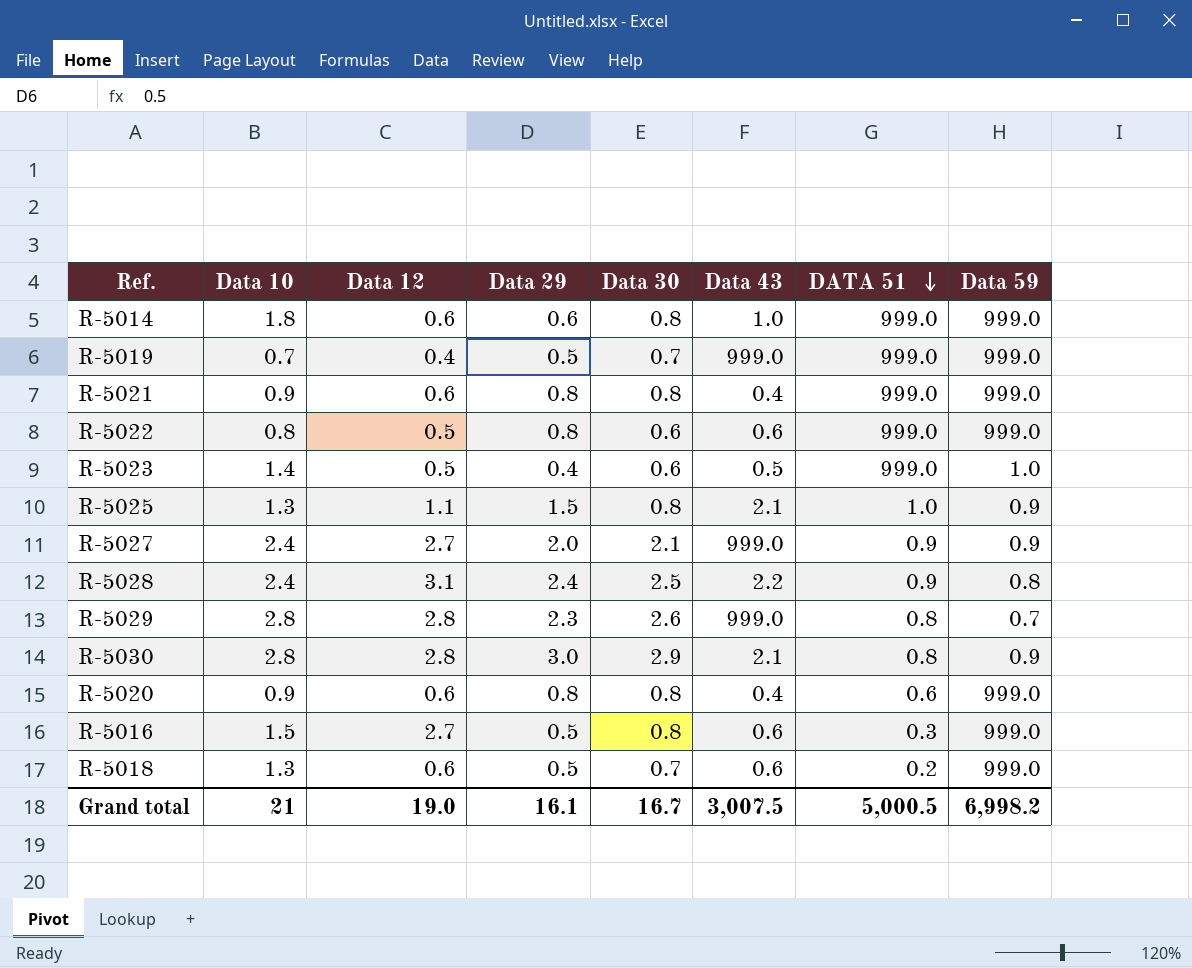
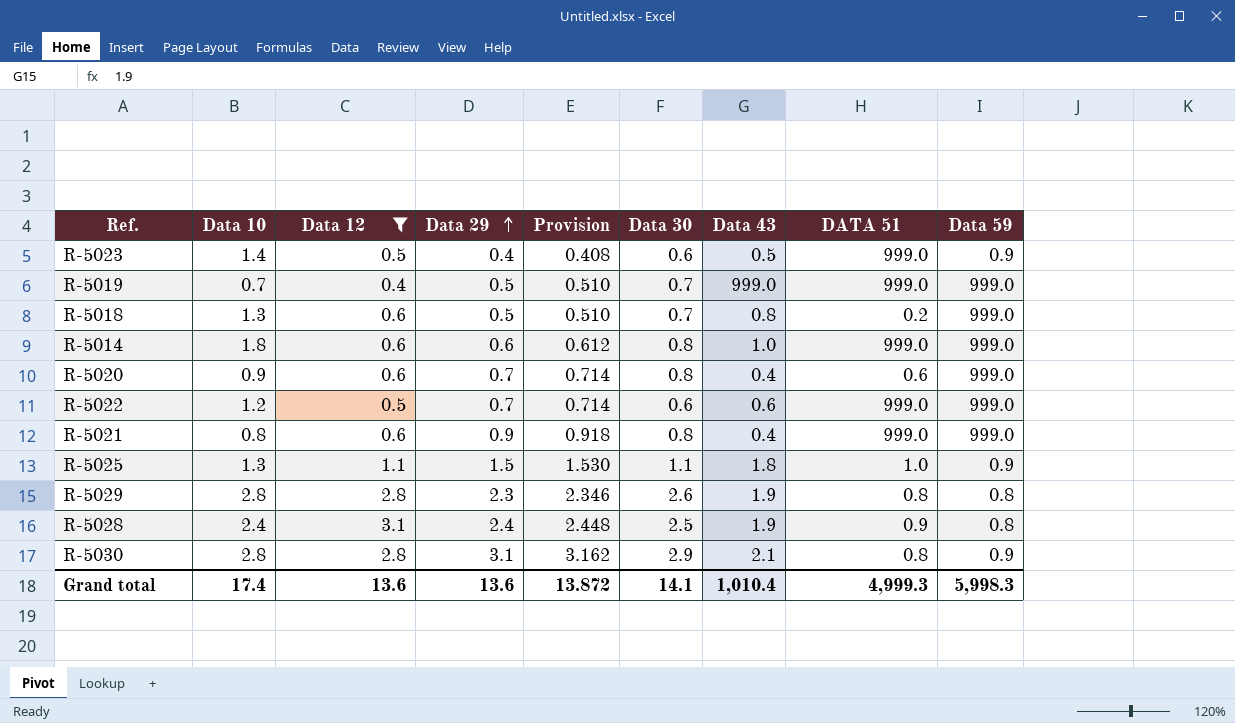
filter: none -> Data 12 != 2.7
row order: DATA 51 descending -> Data 29 ascending
column Provision | formula: none -> [Data 29] * 1.02
R-5023 | Data 59: 1.0 -> 0.9
R-5018 | Data 43: 0.6 -> 0.8
R-5020 | Data 29: 0.8 -> 0.7
R-5022 | Data 10: 0.8 -> 1.2
R-5022 | Data 29: 0.8 -> 0.7
R-5021 | Data 10: 0.9 -> 0.8
R-5021 | Data 29: 0.8 -> 0.9
R-5025 | Data 30: 0.8 -> 1.1
R-5025 | Data 43: 2.1 -> 1.8
R-5029 | Data 43: 999.0 -> 1.9
R-5029 | Data 59: 0.7 -> 0.8
R-5028 | Data 43: 2.2 -> 1.9
R-5030 | Data 29: 3.0 -> 3.1
Grand total | Data 10: 21 -> 17.4
Grand total | Data 12: 19.0 -> 13.6
Grand total | Data 29: 16.1 -> 13.6
Grand total | Data 30: 16.7 -> 14.1
Grand total | Data 43: 3,007.5 -> 1,010.4
Grand total | DATA 51: 5,000.5 -> 4,999.3
Grand total | Data 59: 6,998.2 -> 5,998.3

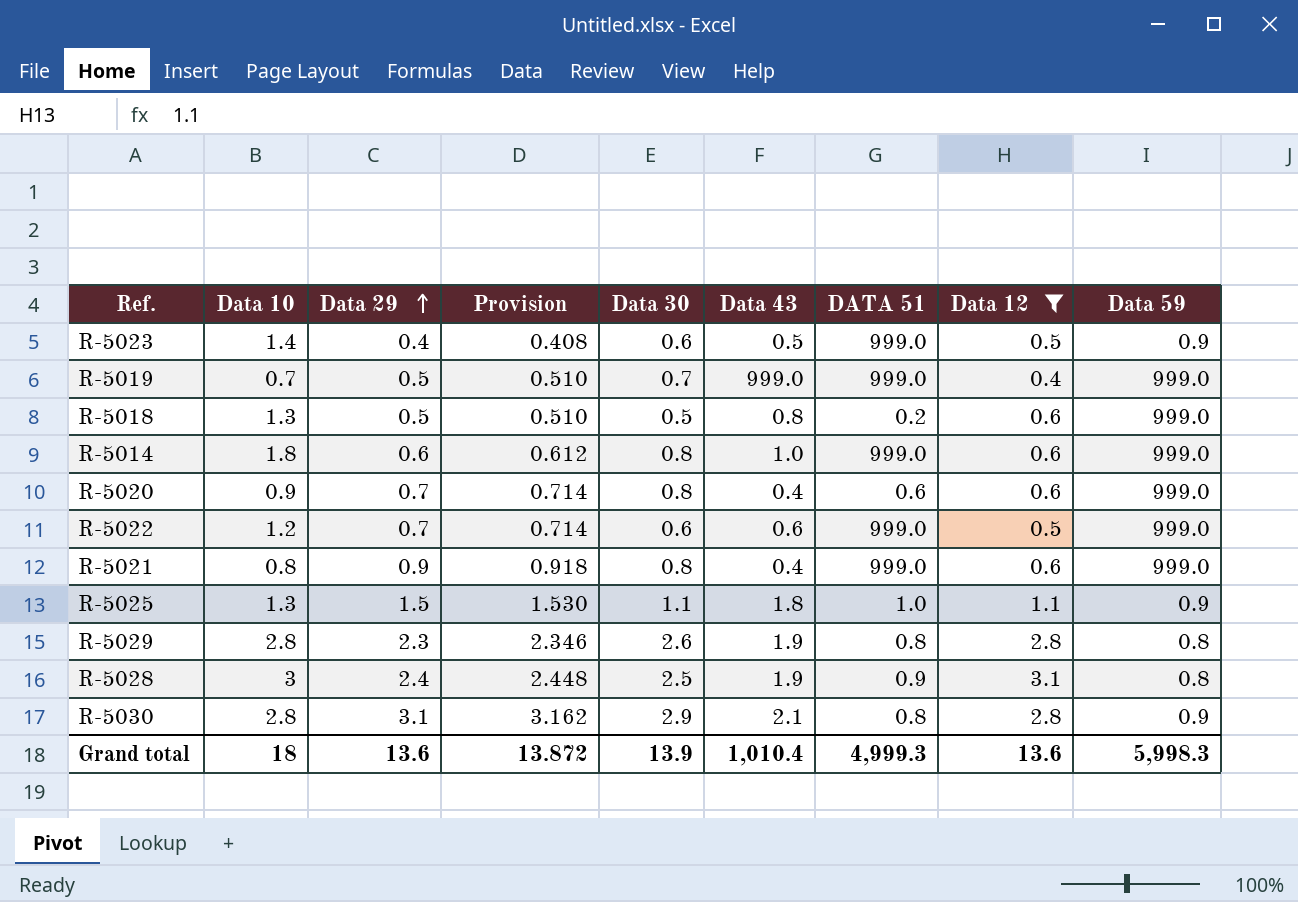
column Data 12 | position: 3 -> 8
R-5018 | Data 30: 0.7 -> 0.5
R-5028 | Data 10: 2.4 -> 3
Grand total | Data 10: 17.4 -> 18
Grand total | Data 30: 14.1 -> 13.9

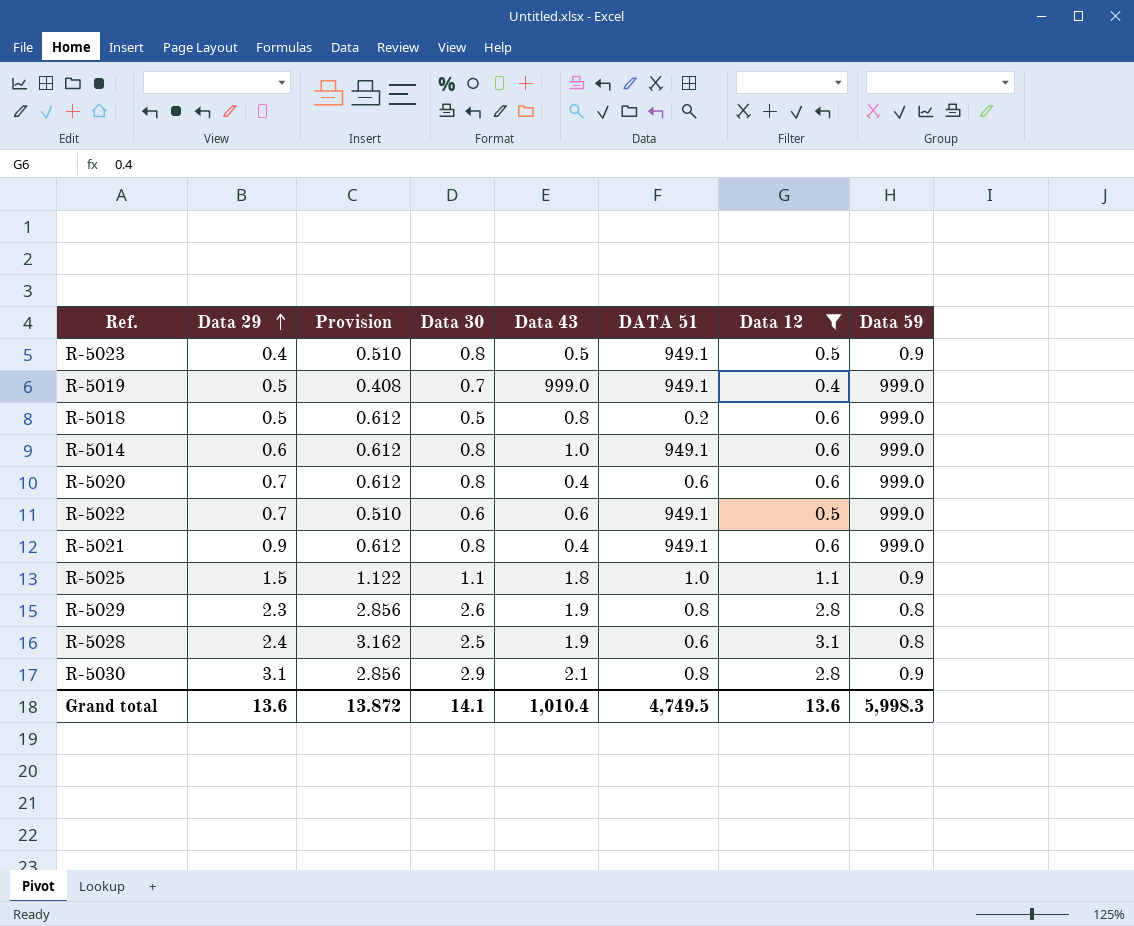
column Data 10 | position: 2 -> none
column Provision | formula: [Data 29] * 1.02 -> [Data 12] * 1.02
R-5023 | Data 30: 0.6 -> 0.8
R-5023 | DATA 51: 999.0 -> 949.1
R-5019 | DATA 51: 999.0 -> 949.1
R-5014 | DATA 51: 999.0 -> 949.1
R-5022 | DATA 51: 999.0 -> 949.1
R-5021 | DATA 51: 999.0 -> 949.1
R-5028 | DATA 51: 0.9 -> 0.6
Grand total | Data 30: 13.9 -> 14.1
Grand total | DATA 51: 4,999.3 -> 4,749.5

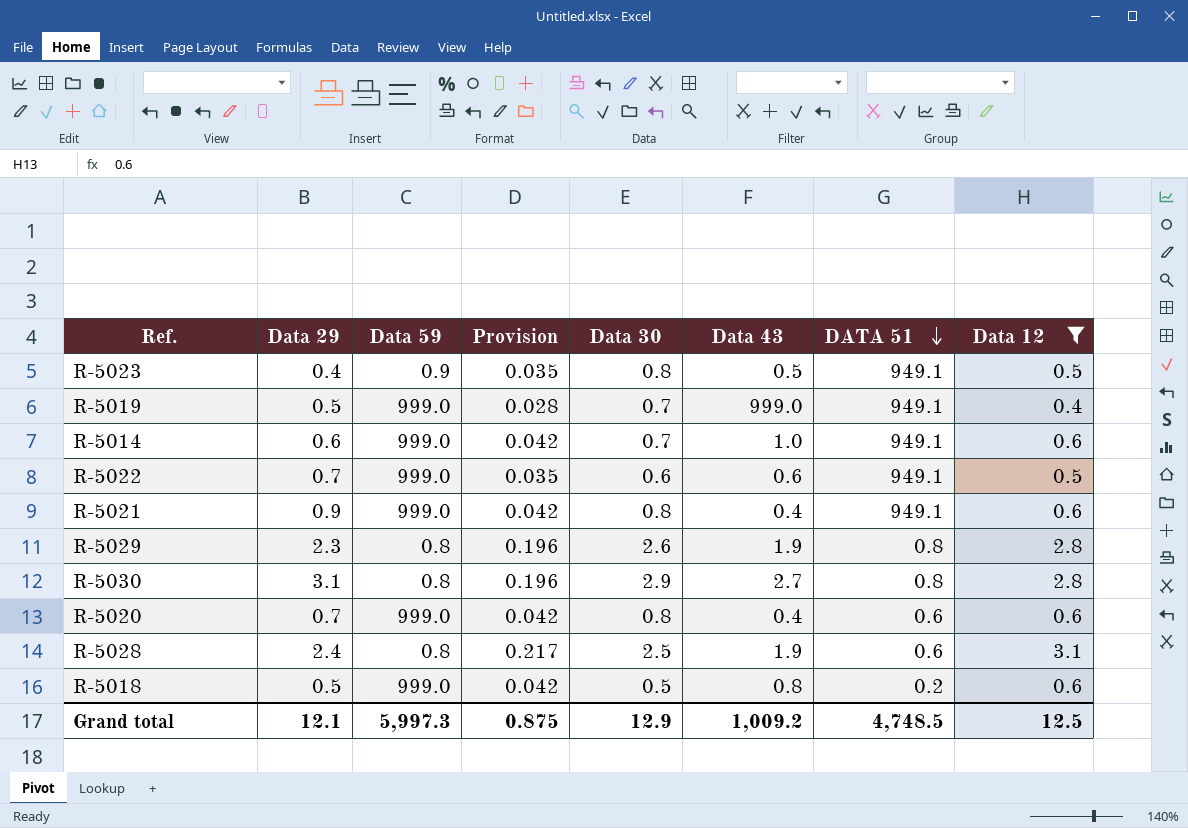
row order: Data 29 ascending -> DATA 51 descending
column Data 59 | position: 8 -> 3
column Provision | formula: [Data 12] * 1.02 -> [Data 12] * 0.07
row R-5025: 1.5 | 1.122 | 1.1 | 1.8 | 1.0 | 1.1 | 0.9 -> none
R-5014 | Data 30: 0.8 -> 0.7
R-5030 | Data 59: 0.9 -> 0.8
R-5030 | Data 43: 2.1 -> 2.7
Grand total | Data 29: 13.6 -> 12.1
Grand total | Data 59: 5,998.3 -> 5,997.3
Grand total | Provision: 13.872 -> 0.875
Grand total | Data 30: 14.1 -> 12.9
Grand total | Data 43: 1,010.4 -> 1,009.2
Grand total | DATA 51: 4,749.5 -> 4,748.5
Grand total | Data 12: 13.6 -> 12.5

